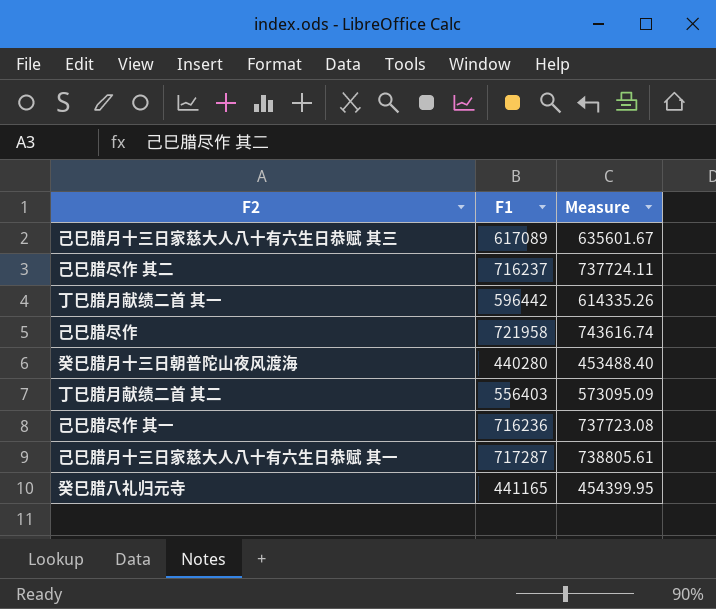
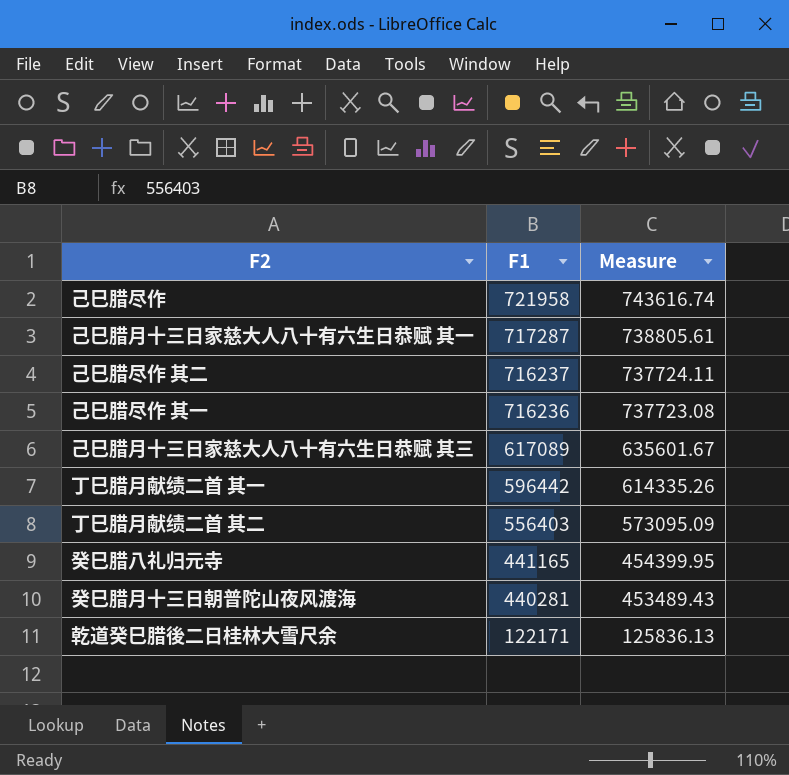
row order: none -> F1 descending
癸巳腊月十三日朝普陀山夜风渡海 | F1: 440280 -> 440281
癸巳腊月十三日朝普陀山夜风渡海 | Measure: 453488.40 -> 453489.43
row 乾道癸巳腊後二日桂林大雪尺余: none -> 122171 | 125836.13

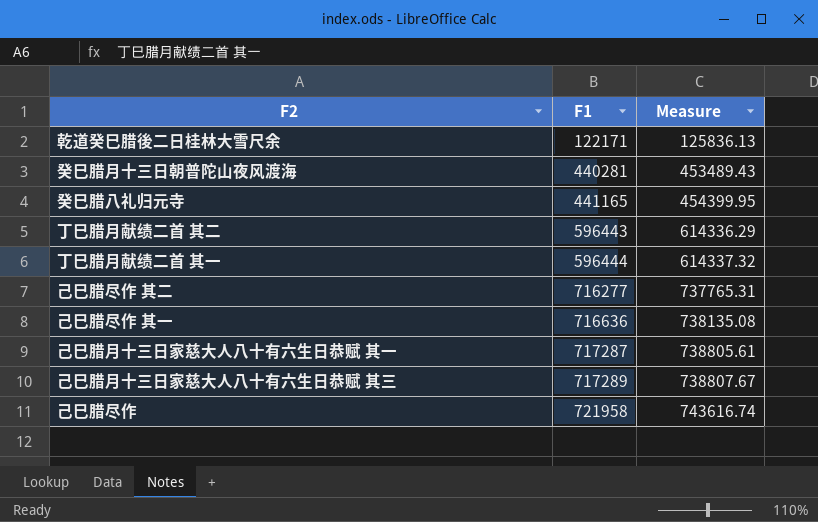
row order: F1 descending -> F1 ascending
丁巳腊月献绩二首 其二 | F1: 556403 -> 596443
丁巳腊月献绩二首 其二 | Measure: 573095.09 -> 614336.29
丁巳腊月献绩二首 其一 | F1: 596442 -> 596444
丁巳腊月献绩二首 其一 | Measure: 614335.26 -> 614337.32
己巳腊尽作 其二 | F1: 716237 -> 716277
己巳腊尽作 其二 | Measure: 737724.11 -> 737765.31
己巳腊尽作 其一 | F1: 716236 -> 716636
己巳腊尽作 其一 | Measure: 737723.08 -> 738135.08
己巳腊月十三日家慈大人八十有六生日恭赋 其三 | F1: 617089 -> 717289
己巳腊月十三日家慈大人八十有六生日恭赋 其三 | Measure: 635601.67 -> 738807.67

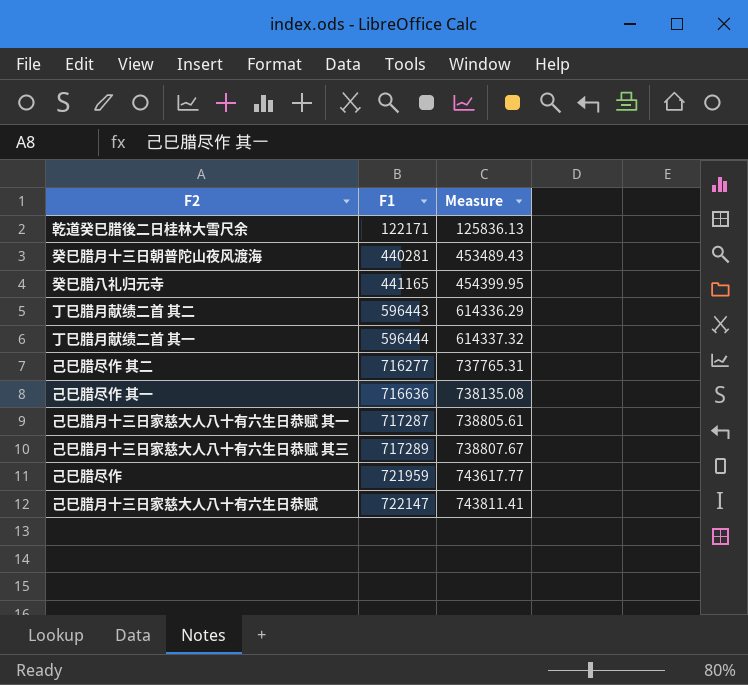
己巳腊尽作 | F1: 721958 -> 721959
己巳腊尽作 | Measure: 743616.74 -> 743617.77
row 己巳腊月十三日家慈大人八十有六生日恭赋: none -> 722147 | 743811.41

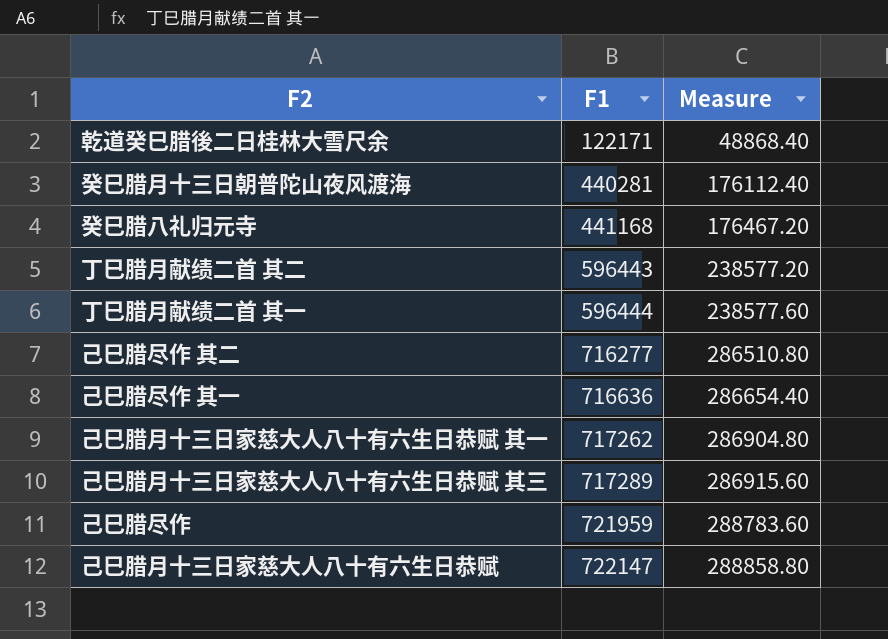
column Measure | formula: [F1] * 1.03 -> [F1] * 0.4
癸巳腊八礼归元寺 | F1: 441165 -> 441168
己巳腊月十三日家慈大人八十有六生日恭赋 其一 | F1: 717287 -> 717262

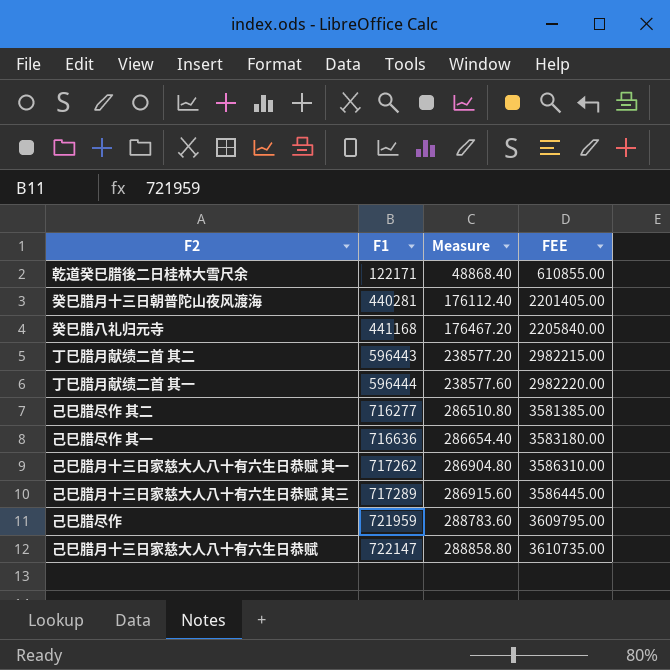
column FEE | formula: none -> [F1] * 5

